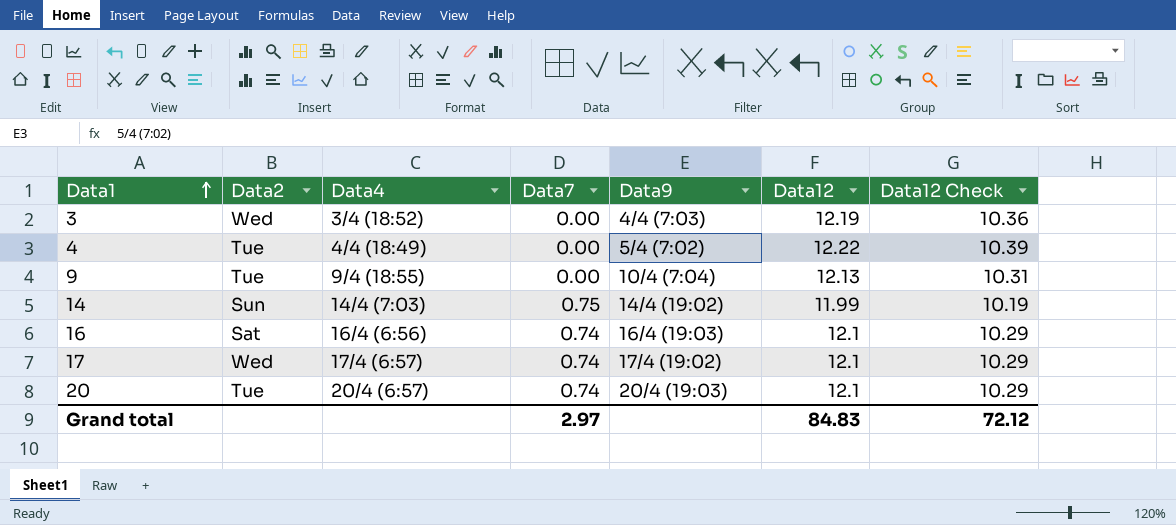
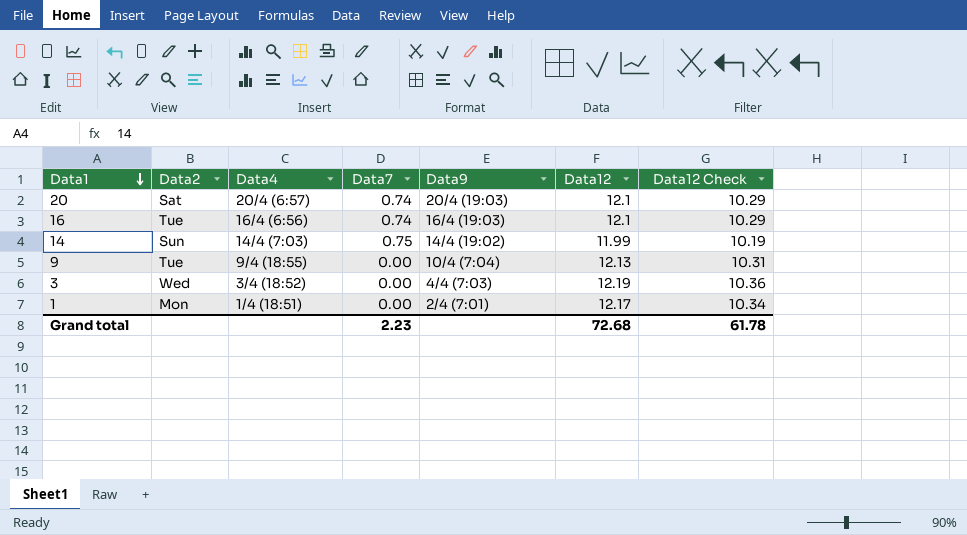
row order: Data1 ascending -> Data1 descending
row 4: Tue | 4/4 (18:49) | 0.00 | 5/4 (7:02) | 12.22 | 10.39 -> none
row 17: Wed | 17/4 (6:57) | 0.74 | 17/4 (19:02) | 12.1 | 10.29 -> none
20 | Data2: Tue -> Sat
16 | Data2: Sat -> Tue
row 1: none -> Mon | 1/4 (18:51) | 0.00 | 2/4 (7:01) | 12.17 | 10.34
Grand total | Data7: 2.97 -> 2.23
Grand total | Data12: 84.83 -> 72.68
Grand total | Data12 Check: 72.12 -> 61.78

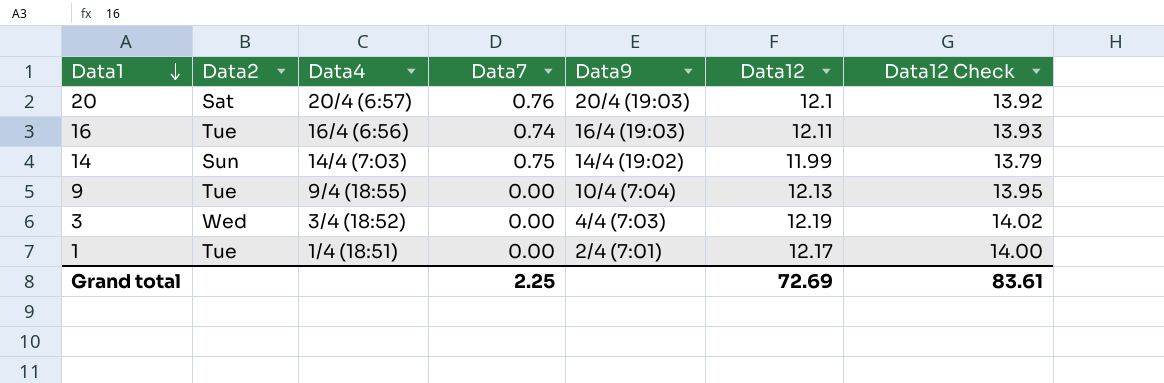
column Data12 Check | formula: [Data12] * 0.85 -> [Data12] * 1.15
20 | Data7: 0.74 -> 0.76
16 | Data12: 12.1 -> 12.11
1 | Data2: Mon -> Tue
Grand total | Data7: 2.23 -> 2.25
Grand total | Data12: 72.68 -> 72.69
Grand total | Data12 Check: 61.78 -> 83.61

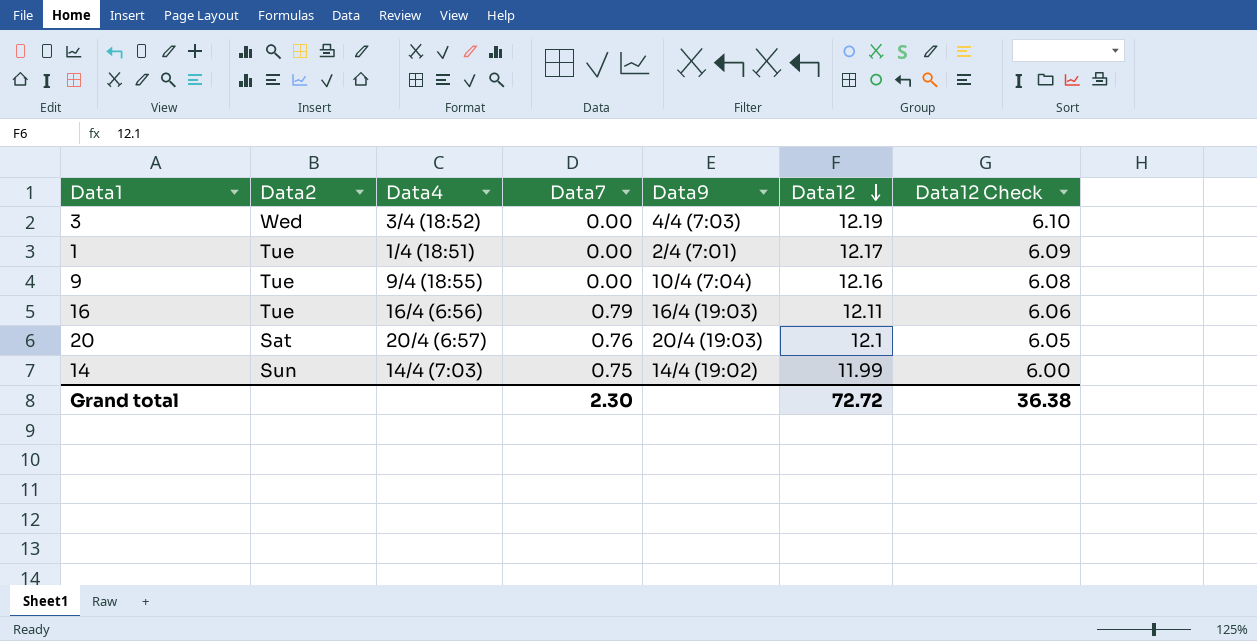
row order: Data1 descending -> Data12 descending
column Data12 Check | formula: [Data12] * 1.15 -> [Data12] * 0.5
9 | Data12: 12.13 -> 12.16
16 | Data7: 0.74 -> 0.79
Grand total | Data7: 2.25 -> 2.30
Grand total | Data12: 72.69 -> 72.72
Grand total | Data12 Check: 83.61 -> 36.38

